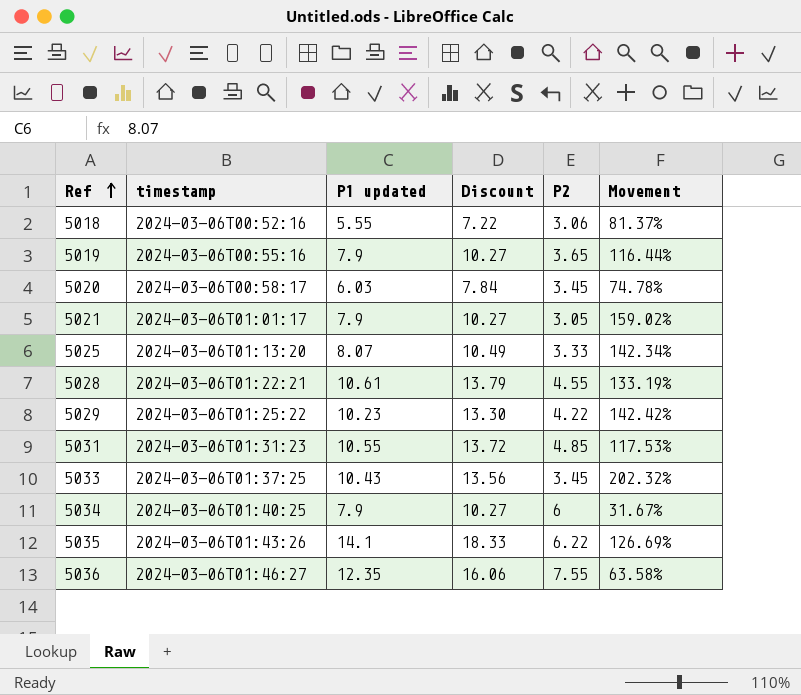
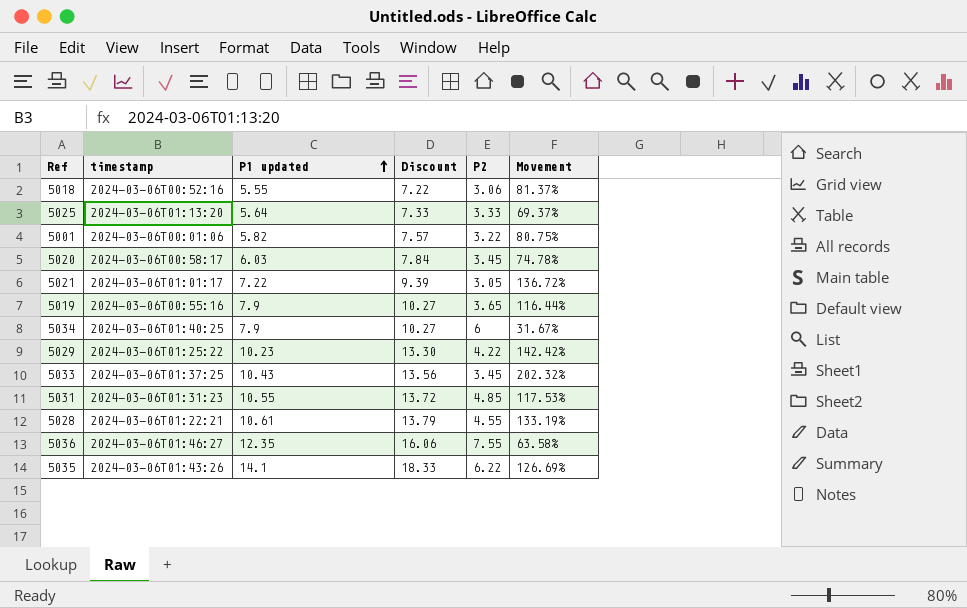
row order: Ref ascending -> P1 updated ascending
5025 | P1 updated: 8.07 -> 5.64
5025 | Discount: 10.49 -> 7.33
5025 | Movement: 142.34% -> 69.37%
row 5001: none -> 2024-03-06T00:01:06 | 5.82 | 7.57 | 3.22 | 80.75%
5021 | P1 updated: 7.9 -> 7.22
5021 | Discount: 10.27 -> 9.39
5021 | Movement: 159.02% -> 136.72%

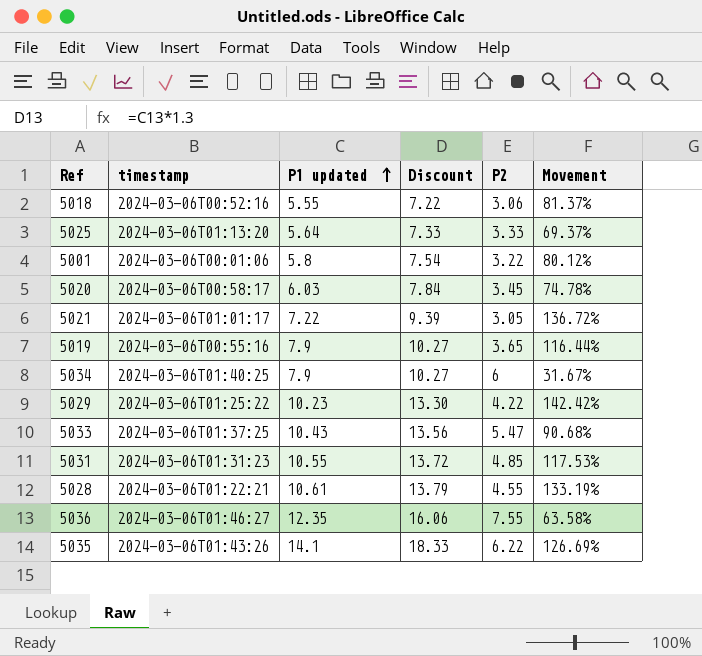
5001 | P1 updated: 5.82 -> 5.8
5001 | Discount: 7.57 -> 7.54
5001 | Movement: 80.75% -> 80.12%
5033 | P2: 3.45 -> 5.47
5033 | Movement: 202.32% -> 90.68%

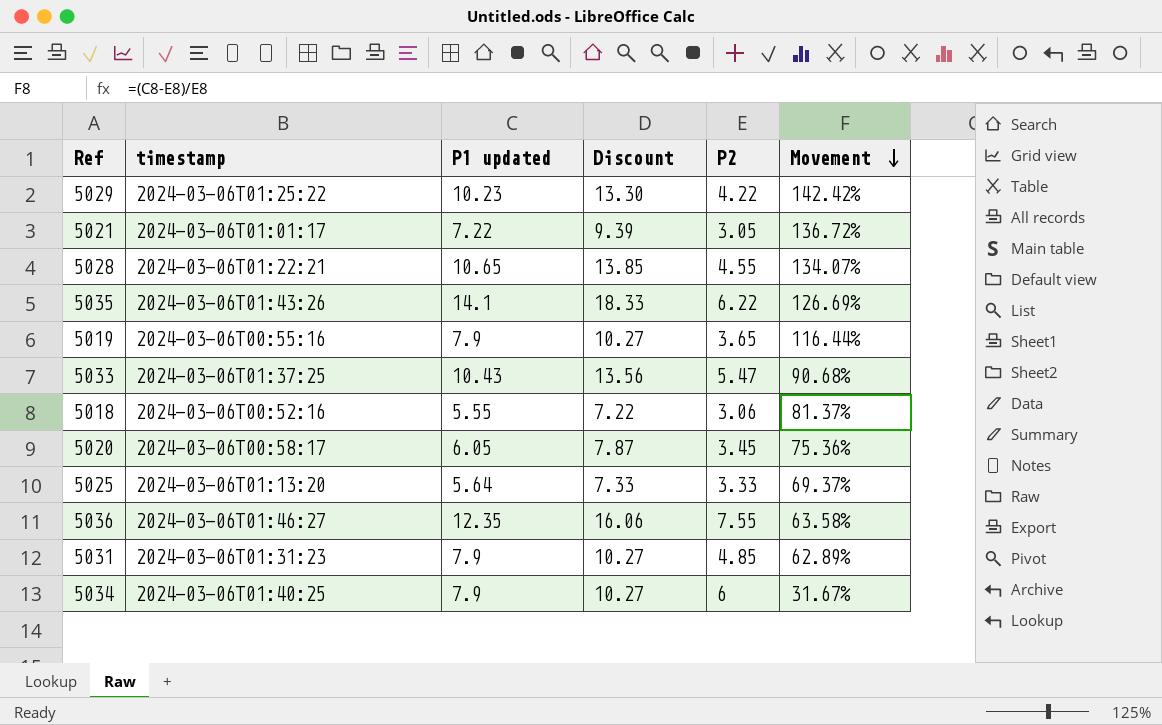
row order: P1 updated ascending -> Movement descending
row 5001: 2024-03-06T00:01:06 | 5.8 | 7.54 | 3.22 | 80.12% -> none
5028 | P1 updated: 10.61 -> 10.65
5028 | Discount: 13.79 -> 13.85
5028 | Movement: 133.19% -> 134.07%
5020 | P1 updated: 6.03 -> 6.05
5020 | Discount: 7.84 -> 7.87
5020 | Movement: 74.78% -> 75.36%
5031 | P1 updated: 10.55 -> 7.9
5031 | Discount: 13.72 -> 10.27
5031 | Movement: 117.53% -> 62.89%

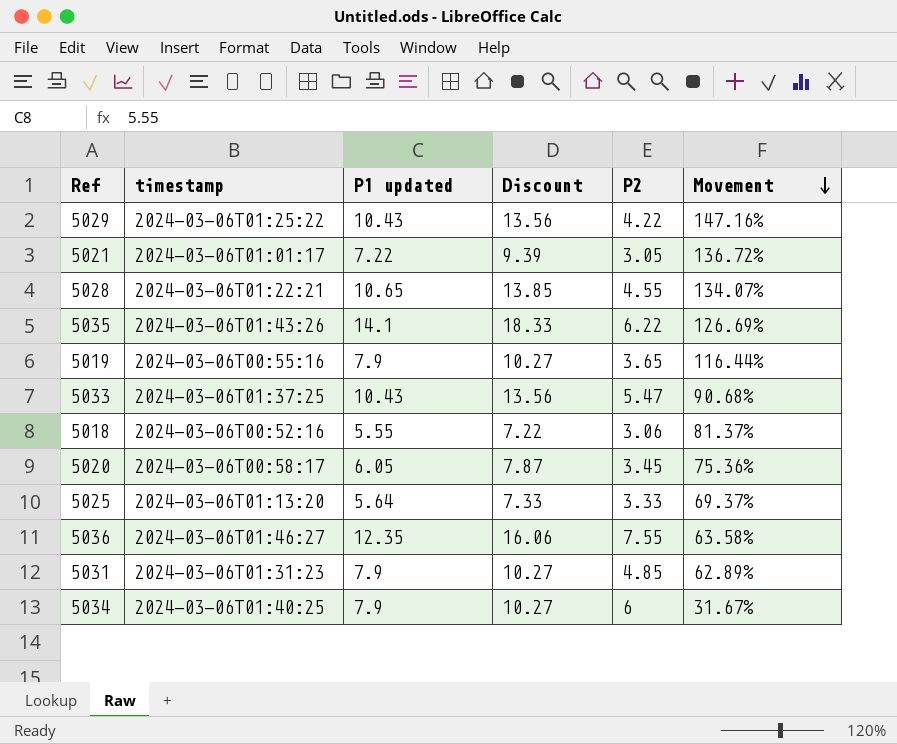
5029 | P1 updated: 10.23 -> 10.43
5029 | Discount: 13.30 -> 13.56
5029 | Movement: 142.42% -> 147.16%

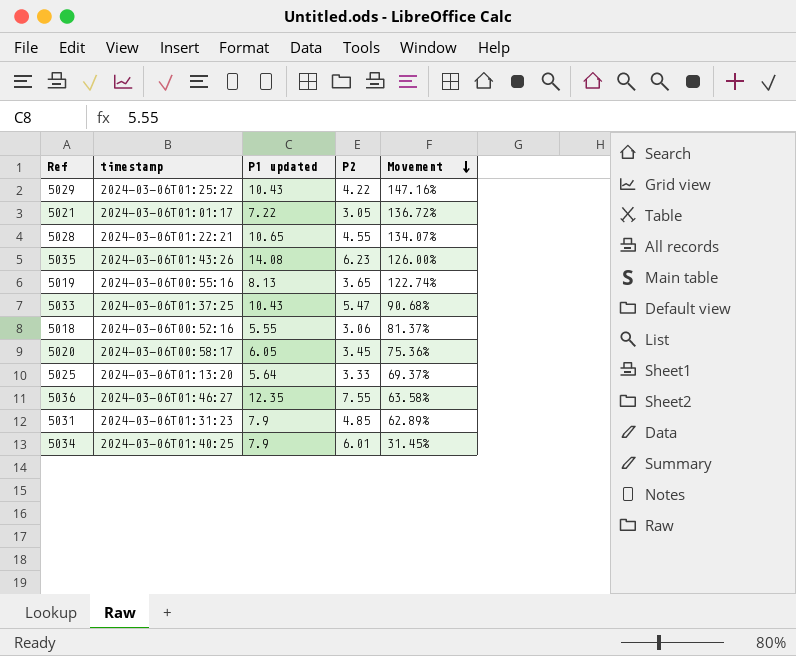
column Discount | formula: [P1 updated] * 1.3 -> none
5035 | P1 updated: 14.1 -> 14.08
5035 | P2: 6.22 -> 6.23
5035 | Movement: 126.69% -> 126.00%
5019 | P1 updated: 7.9 -> 8.13
5019 | Movement: 116.44% -> 122.74%
5034 | P2: 6 -> 6.01
5034 | Movement: 31.67% -> 31.45%

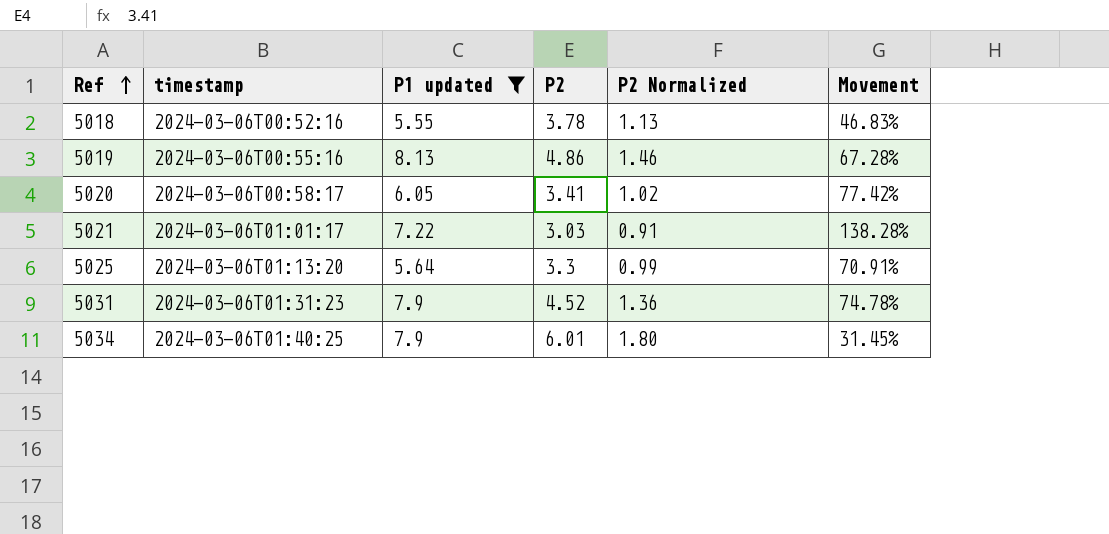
filter: none -> P1 updated <= 8.13
row order: Movement descending -> Ref ascending
column P2 Normalized | formula: none -> [P2] * 0.3
5018 | P2: 3.06 -> 3.78
5018 | Movement: 81.37% -> 46.83%
5019 | P2: 3.65 -> 4.86
5019 | Movement: 122.74% -> 67.28%
5020 | P2: 3.45 -> 3.41
5020 | Movement: 75.36% -> 77.42%
5021 | P2: 3.05 -> 3.03
5021 | Movement: 136.72% -> 138.28%
5025 | P2: 3.33 -> 3.3
5025 | Movement: 69.37% -> 70.91%
5031 | P2: 4.85 -> 4.52
5031 | Movement: 62.89% -> 74.78%

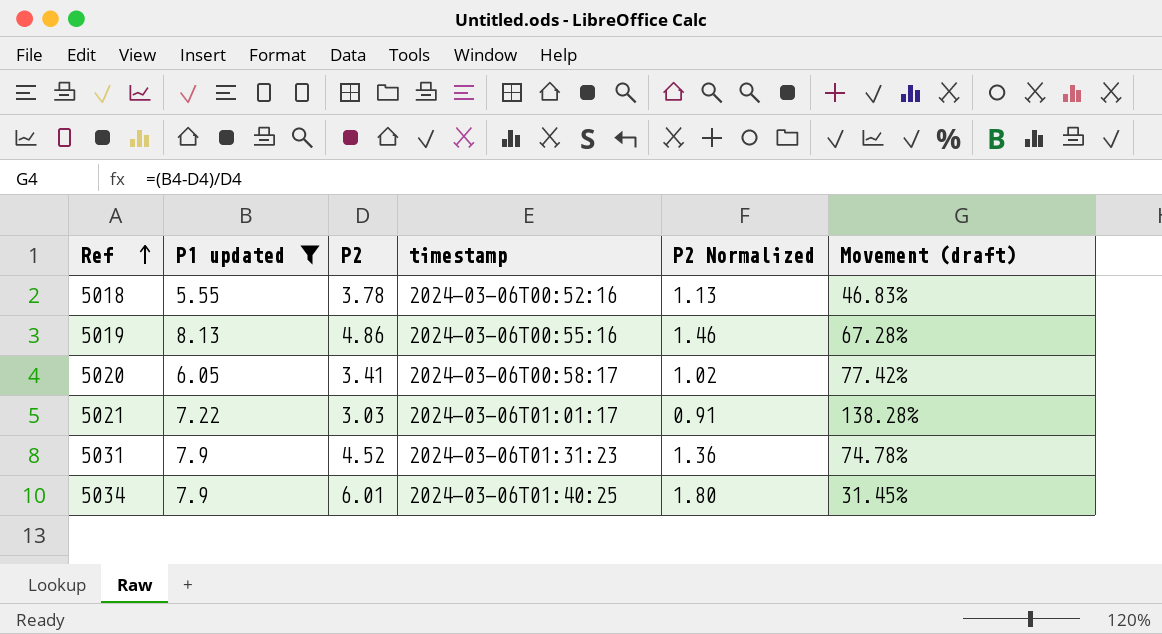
column timestamp | position: 2 -> 4
column name: Movement -> Movement (draft)
row 5025: 2024-03-06T01:13:20 | 5.64 | 3.3 | 0.99 | 70.91% -> none

